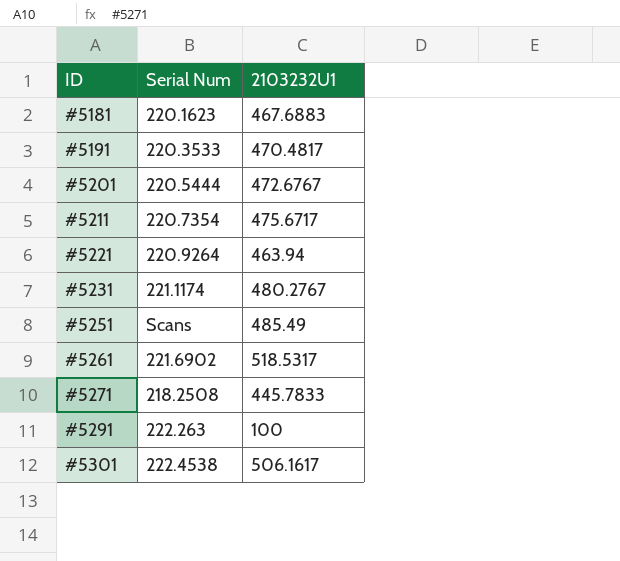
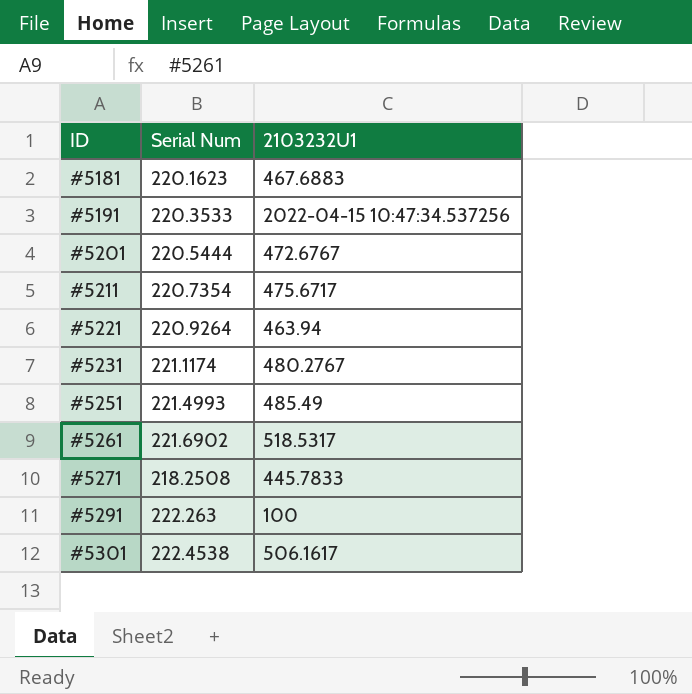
#5191 | 2103232U1: 470.4817 -> 2022-04-15 10:47:34.537256
#5251 | Serial Num: Scans -> 221.4993

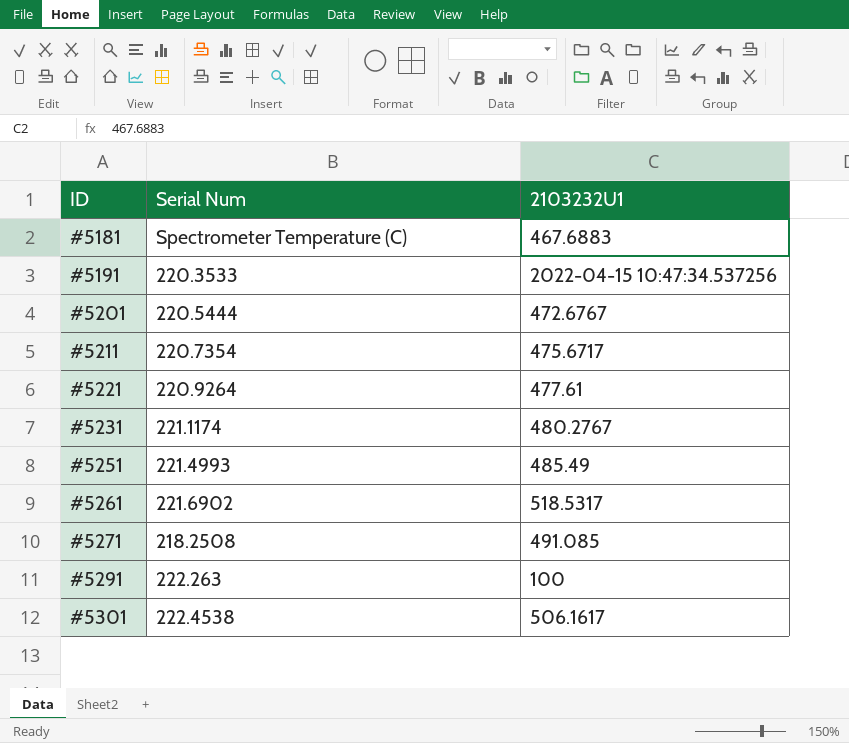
#5181 | Serial Num: 220.1623 -> Spectrometer Temperature (C)
#5221 | 2103232U1: 463.94 -> 477.61
#5271 | 2103232U1: 445.7833 -> 491.085

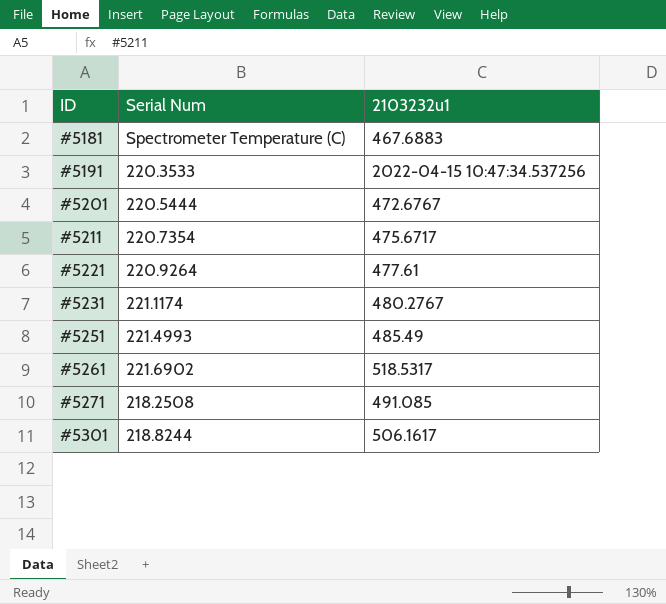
column name: 2103232U1 -> 2103232u1
row #5291: 222.263 | 100 -> none
#5301 | Serial Num: 222.4538 -> 218.8244

